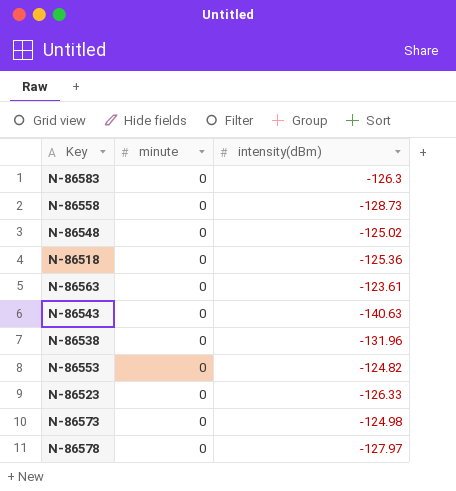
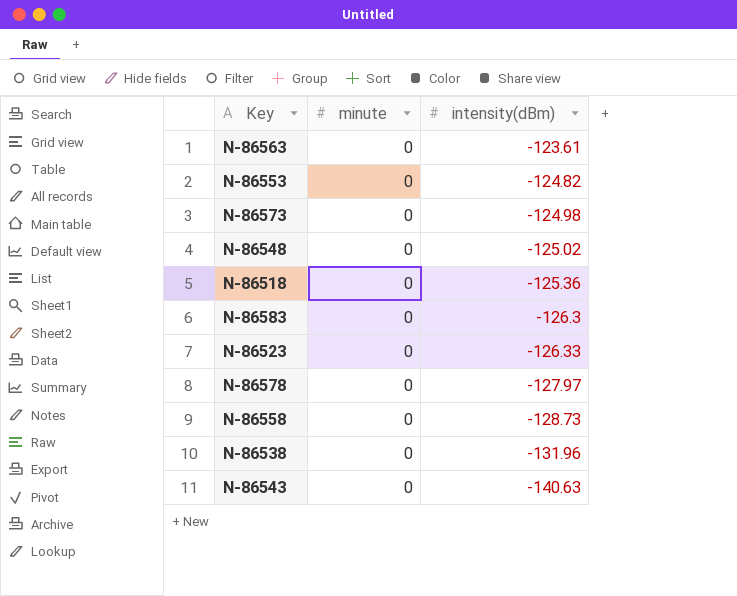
row order: none -> intensity(dBm) descending

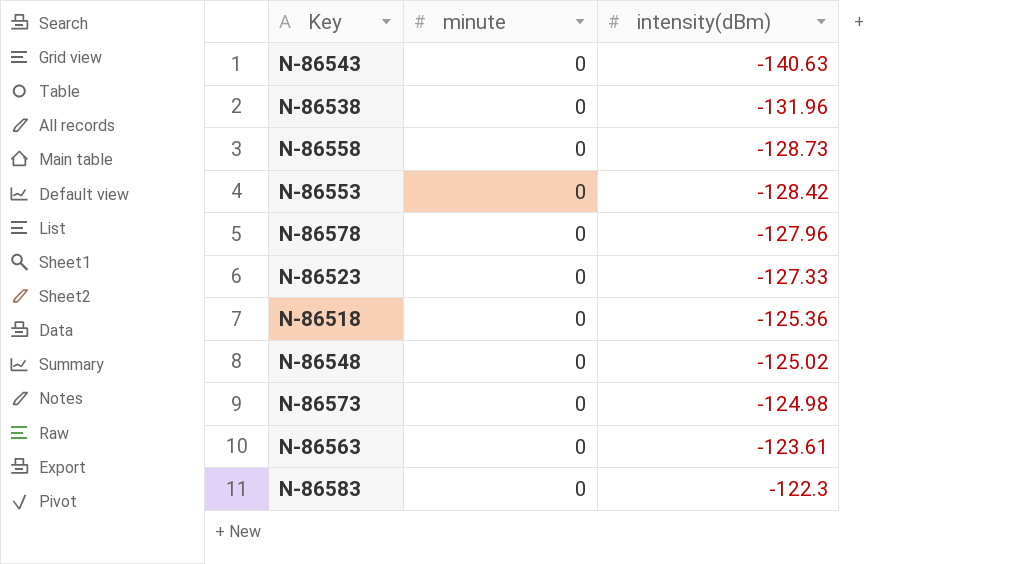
row order: intensity(dBm) descending -> intensity(dBm) ascending
N-86553 | intensity(dBm): -124.82 -> -128.42
N-86578 | intensity(dBm): -127.97 -> -127.96
N-86523 | intensity(dBm): -126.33 -> -127.33
N-86583 | intensity(dBm): -126.3 -> -122.3

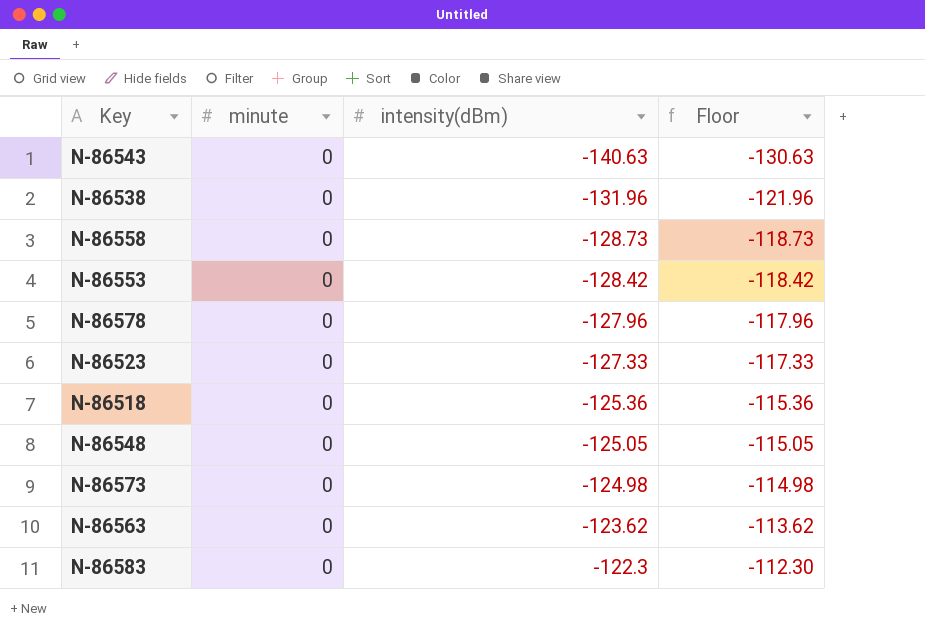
column Floor | formula: none -> [intensity(dBm)] + 10
N-86548 | intensity(dBm): -125.02 -> -125.05
N-86563 | intensity(dBm): -123.61 -> -123.62

